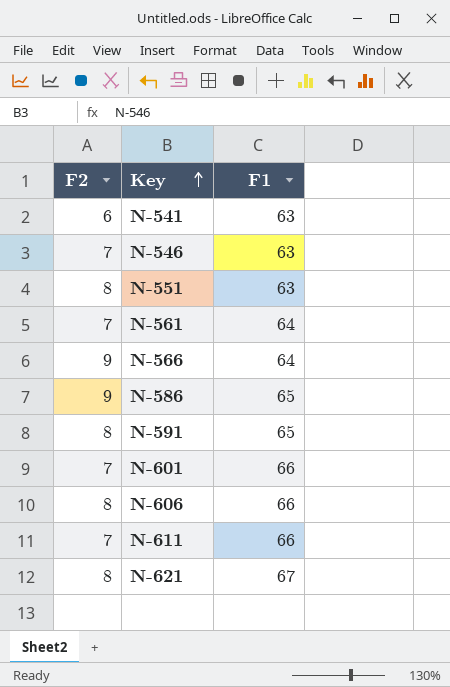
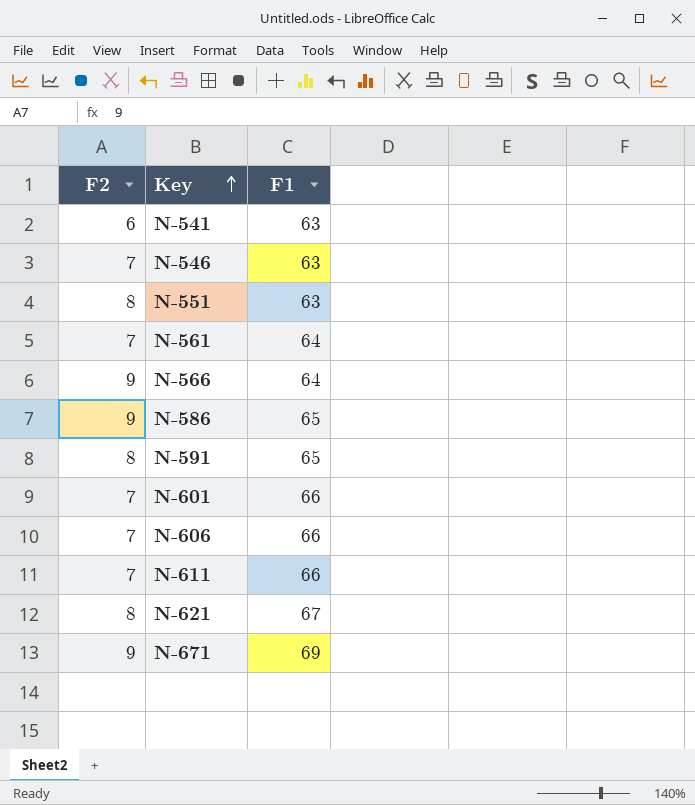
N-606 | F2: 8 -> 7
row N-671: none -> 9 | 69

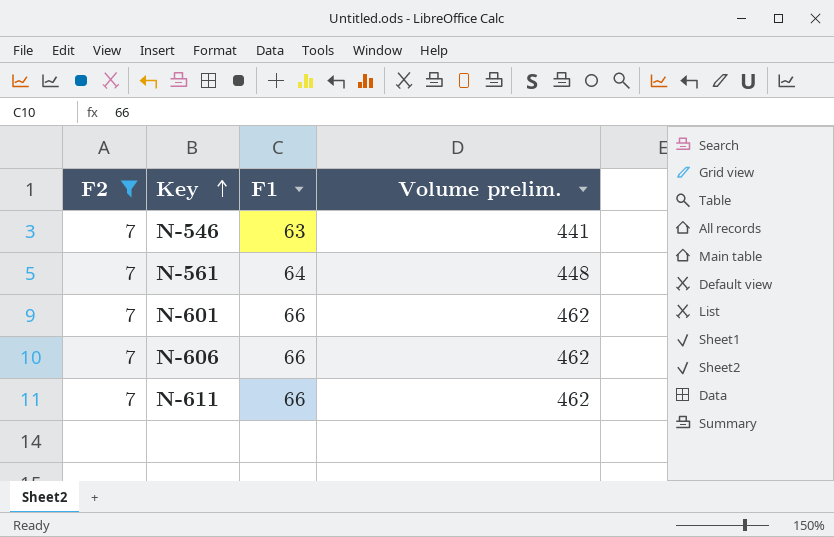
filter: none -> F2 = 7
column Volume prelim. | formula: none -> [F2] * [F1]

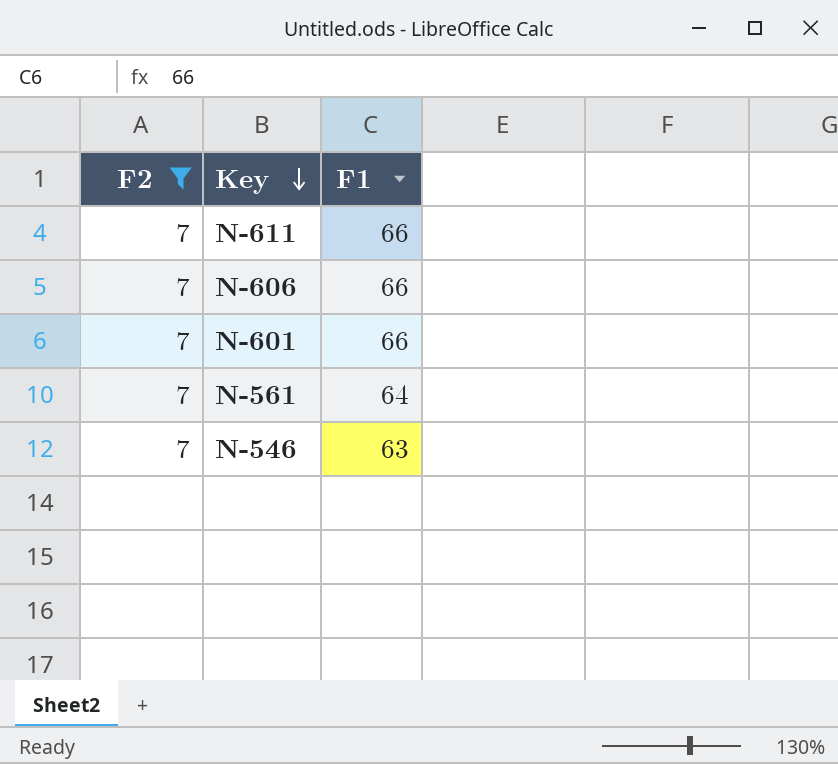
row order: Key ascending -> Key descending
column Volume prelim. | formula: [F2] * [F1] -> none

